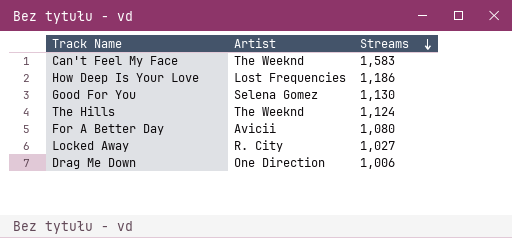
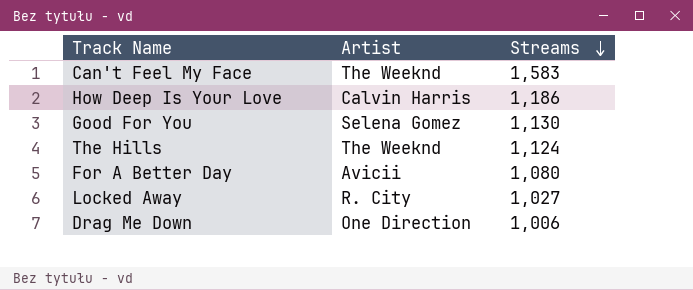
How Deep Is Your Love | Artist: Lost Frequencies -> Calvin Harris

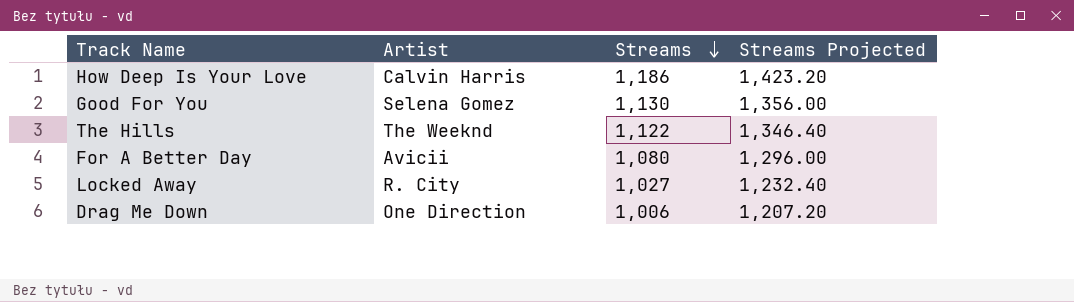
column Streams Projected | formula: none -> [Streams] * 1.2
row Can't Feel My Face: The Weeknd | 1,583 -> none
The Hills | Streams: 1,124 -> 1,122

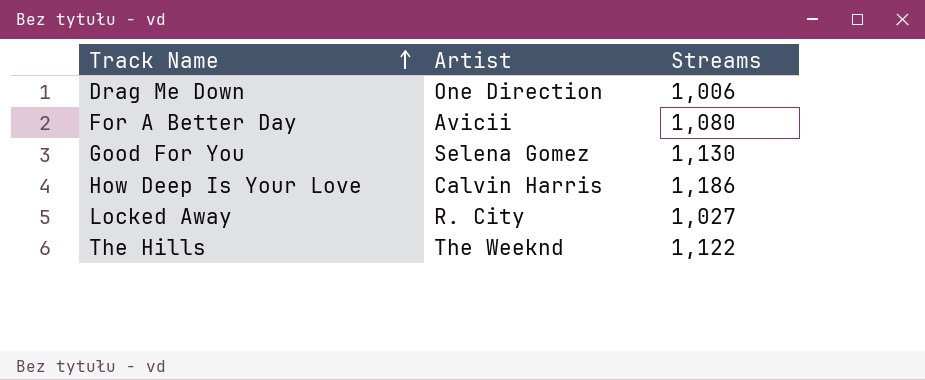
row order: Streams descending -> Track Name ascending
column Streams Projected | formula: [Streams] * 1.2 -> none

